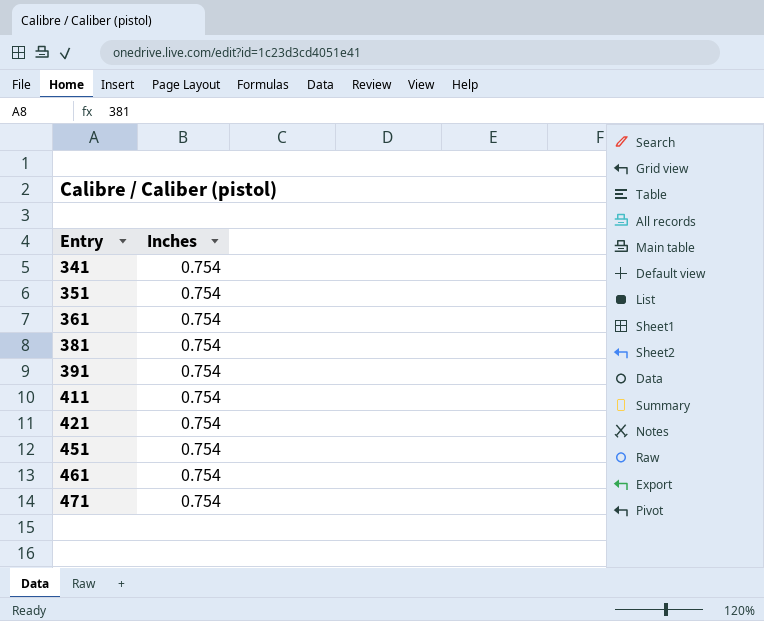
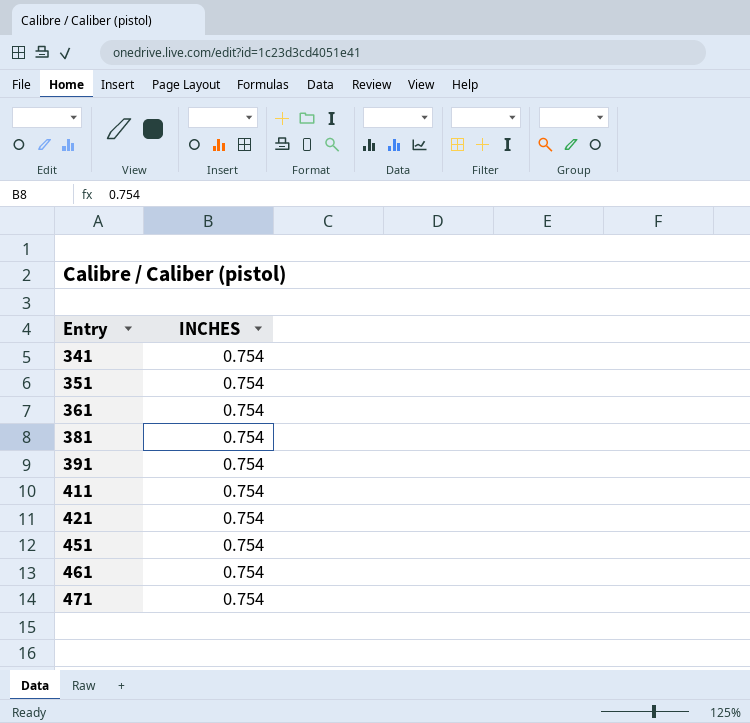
column name: Inches -> INCHES

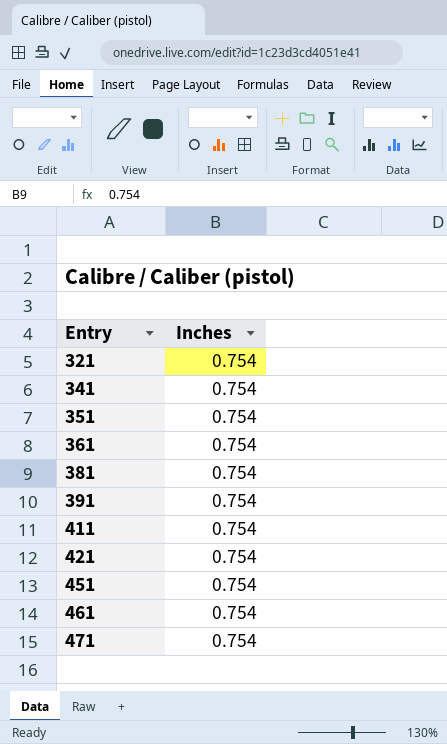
column name: INCHES -> Inches
row 321: none -> 0.754

